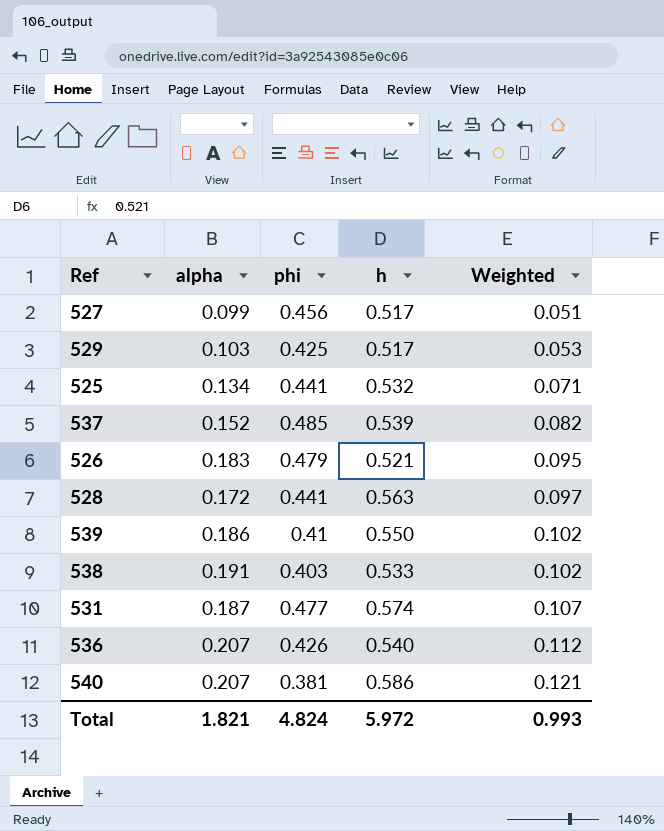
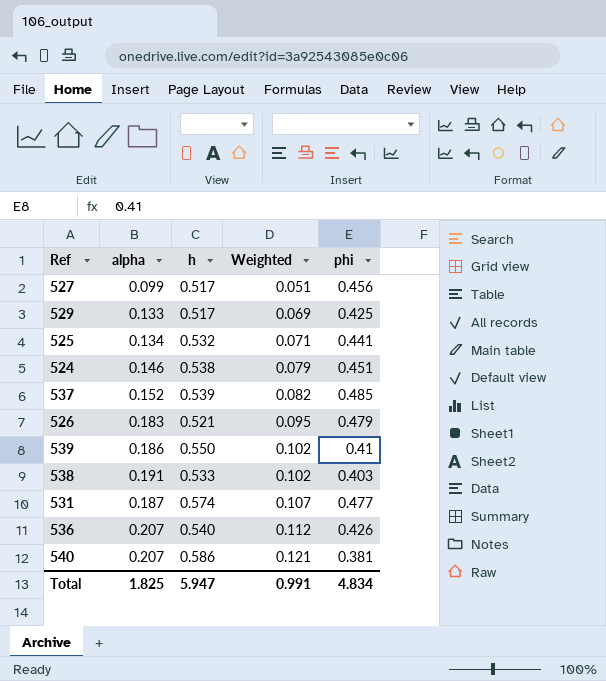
column phi | position: 3 -> 5
row 528: 0.172 | 0.441 | 0.563 | 0.097 -> none
529 | alpha: 0.103 -> 0.133
529 | Weighted: 0.053 -> 0.069
row 524: none -> 0.146 | 0.538 | 0.079 | 0.451
Total | alpha: 1.821 -> 1.825
Total | h: 5.972 -> 5.947
Total | Weighted: 0.993 -> 0.991
Total | phi: 4.824 -> 4.834

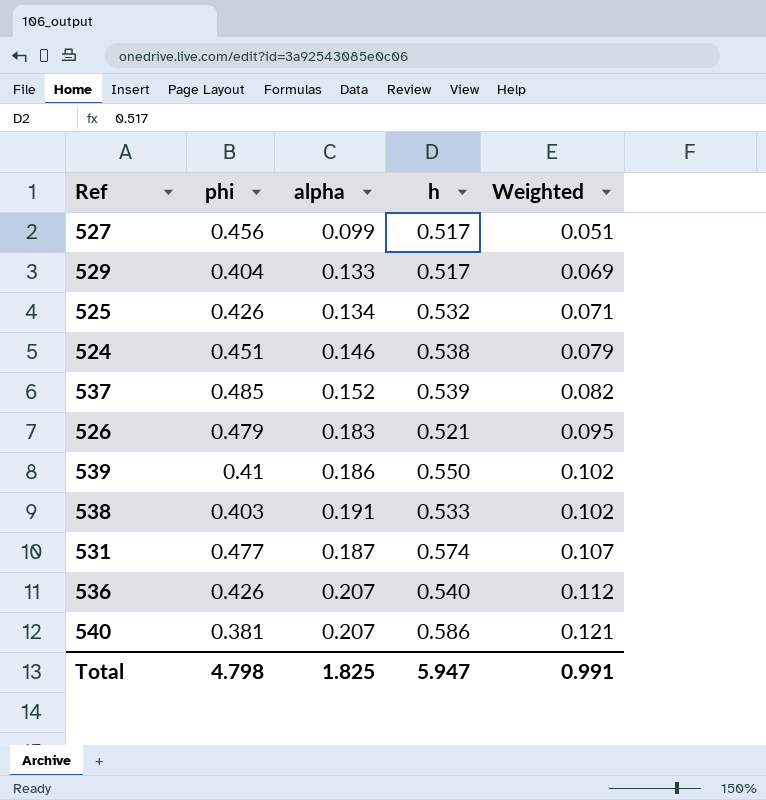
column phi | position: 5 -> 2
529 | phi: 0.425 -> 0.404
525 | phi: 0.441 -> 0.426
Total | phi: 4.834 -> 4.798

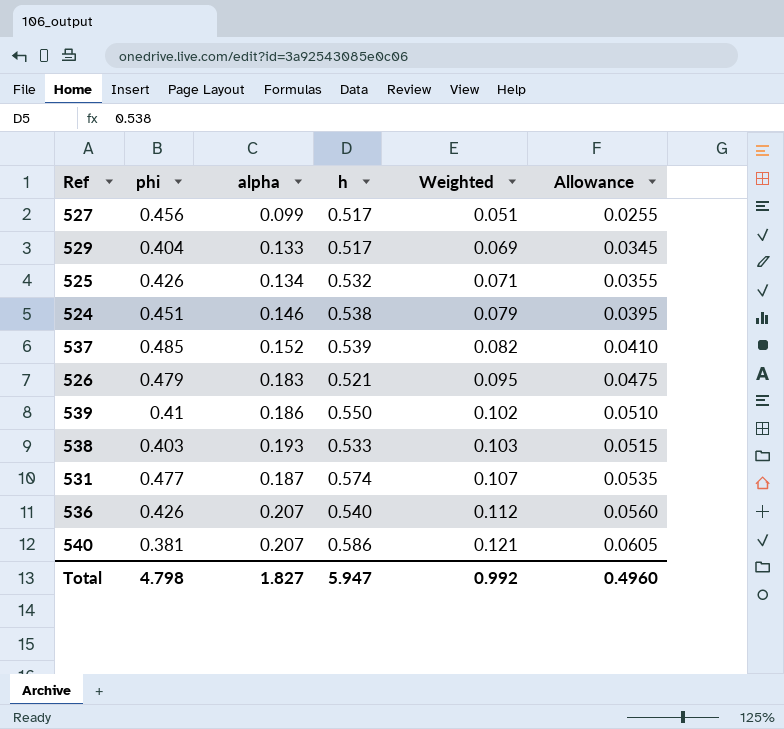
column Allowance | formula: none -> [Weighted] * 0.5
538 | alpha: 0.191 -> 0.193
538 | Weighted: 0.102 -> 0.103
Total | alpha: 1.825 -> 1.827
Total | Weighted: 0.991 -> 0.992

